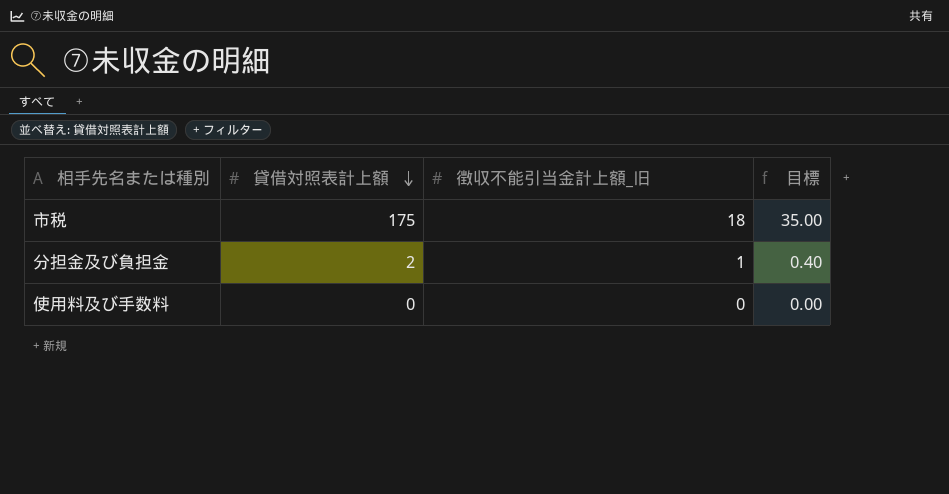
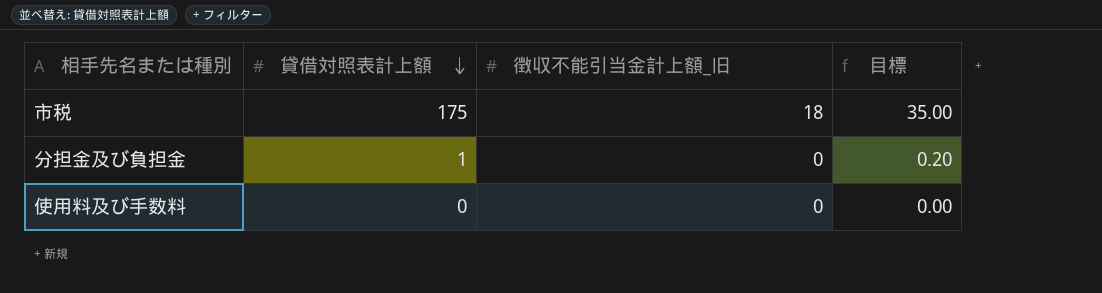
分担金及び負担金 | 貸借対照表計上額: 2 -> 1
分担金及び負担金 | 徴収不能引当金計上額_旧: 1 -> 0
分担金及び負担金 | 目標: 0.40 -> 0.20

